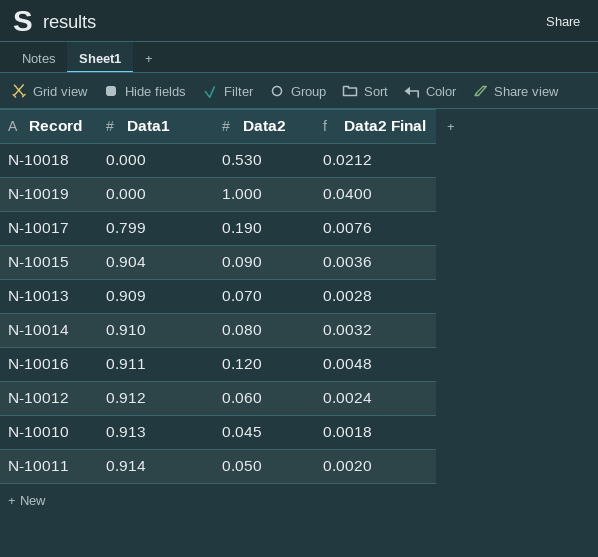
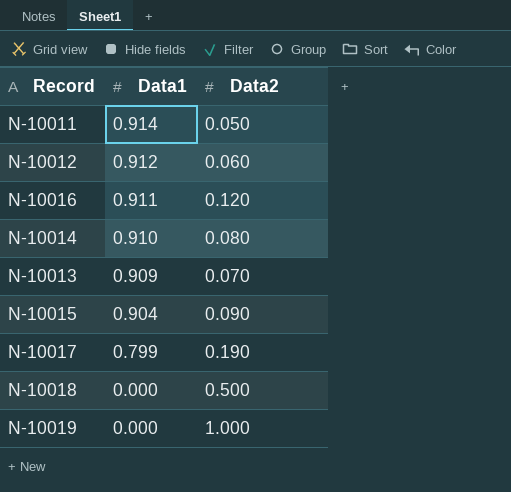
row order: Data1 ascending -> Data1 descending
column Data2 Final | formula: [Data2] * 0.04 -> none
row N-10010: 0.913 | 0.045 | 0.0018 -> none
N-10018 | Data2: 0.530 -> 0.500

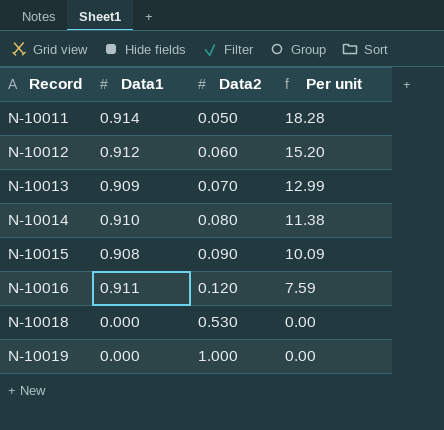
row order: Data1 descending -> Record ascending
column Per unit | formula: none -> [Data1] / [Data2]
row N-10017: 0.799 | 0.190 -> none
N-10015 | Data1: 0.904 -> 0.908
N-10018 | Data2: 0.500 -> 0.530

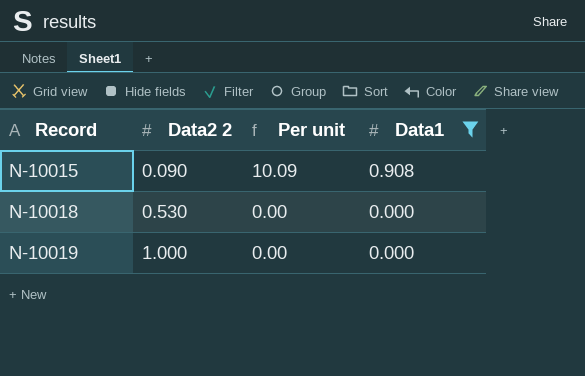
filter: none -> Data1 <= 0.908
column name: Data2 -> Data2 2
column Data1 | position: 2 -> 4

